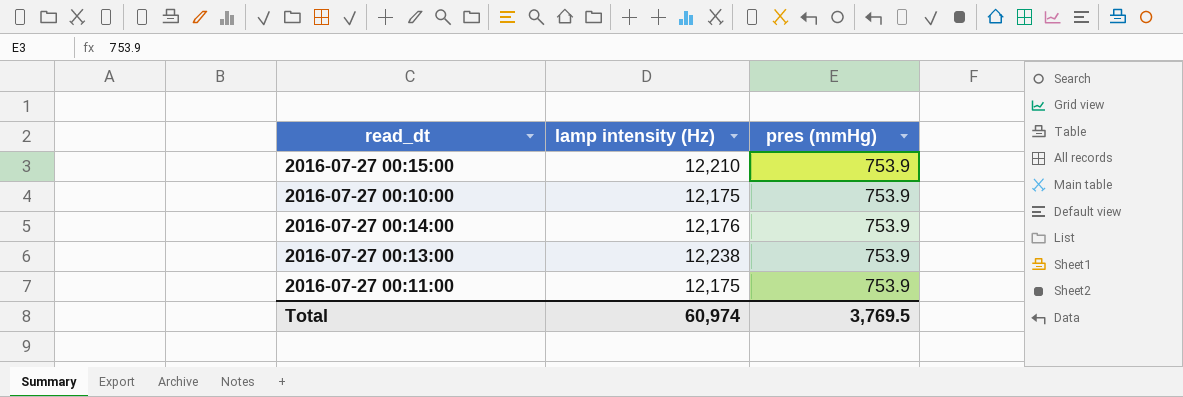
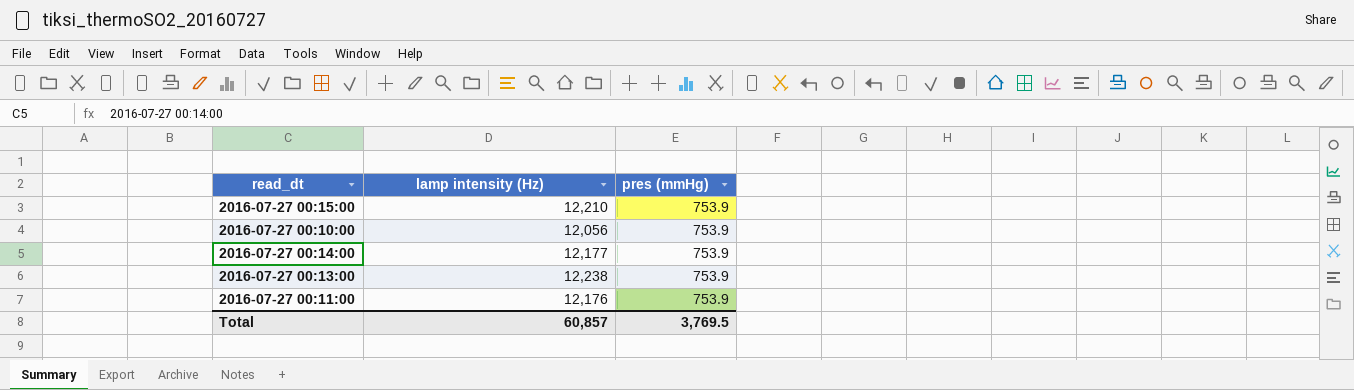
2016-07-27 00:10:00 | lamp intensity (Hz): 12,175 -> 12,056
2016-07-27 00:14:00 | lamp intensity (Hz): 12,176 -> 12,177
2016-07-27 00:11:00 | lamp intensity (Hz): 12,175 -> 12,176
Total | lamp intensity (Hz): 60,974 -> 60,857

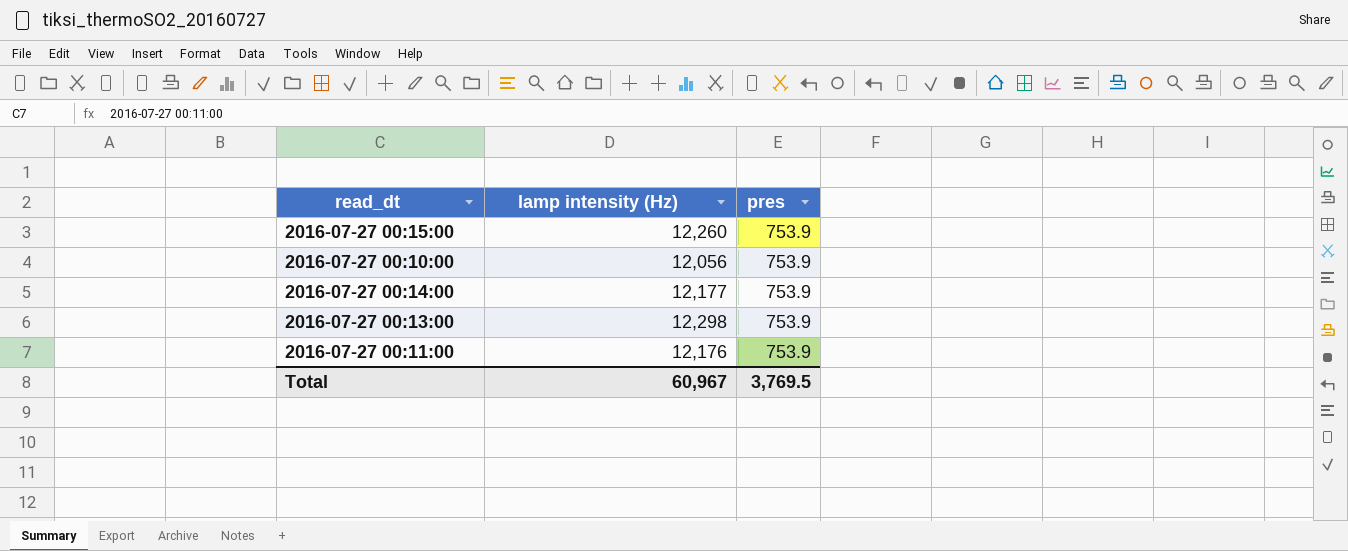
column name: pres (mmHg) -> pres
2016-07-27 00:15:00 | lamp intensity (Hz): 12,210 -> 12,260
2016-07-27 00:13:00 | lamp intensity (Hz): 12,238 -> 12,298
Total | lamp intensity (Hz): 60,857 -> 60,967

